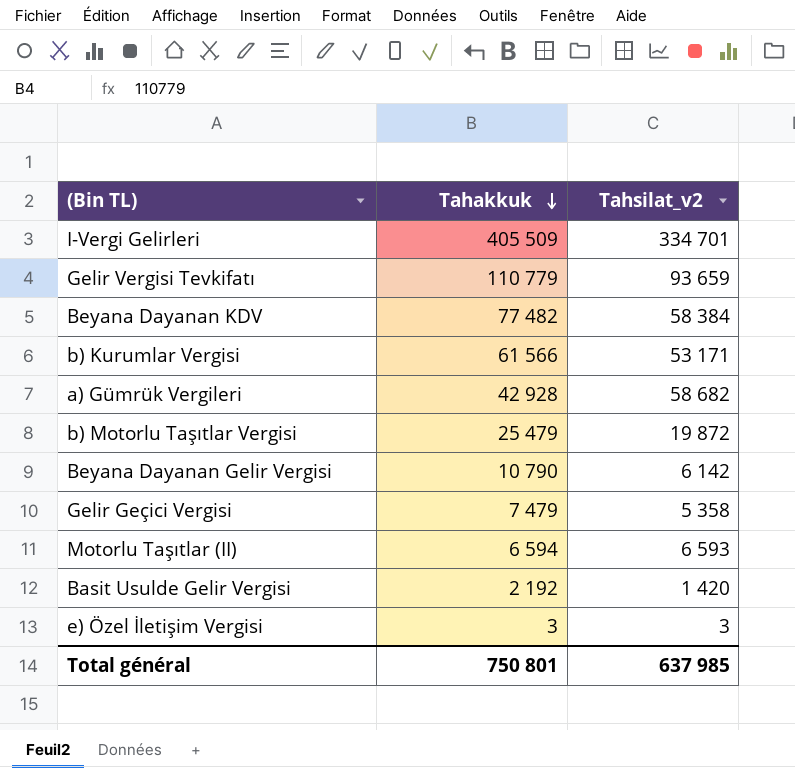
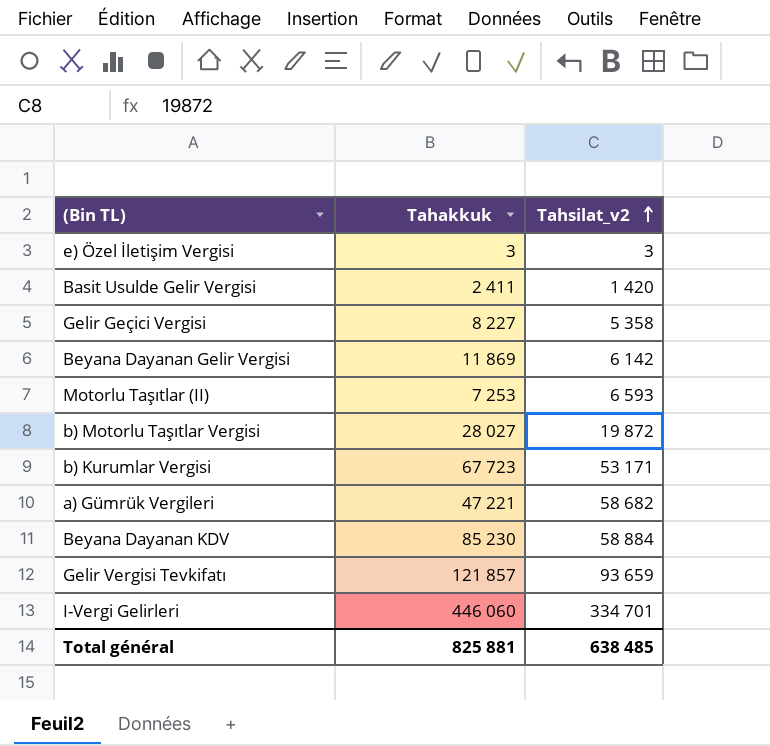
row order: Tahakkuk descending -> Tahsilat_v2 ascending
Basit Usulde Gelir Vergisi | Tahakkuk: 2 192 -> 2 411
Gelir Geçici Vergisi | Tahakkuk: 7 479 -> 8 227
Beyana Dayanan Gelir Vergisi | Tahakkuk: 10 790 -> 11 869
Motorlu Taşıtlar (II) | Tahakkuk: 6 594 -> 7 253
b) Motorlu Taşıtlar Vergisi | Tahakkuk: 25 479 -> 28 027
b) Kurumlar Vergisi | Tahakkuk: 61 566 -> 67 723
a) Gümrük Vergileri | Tahakkuk: 42 928 -> 47 221
Beyana Dayanan KDV | Tahakkuk: 77 482 -> 85 230
Beyana Dayanan KDV | Tahsilat_v2: 58 384 -> 58 884
Gelir Vergisi Tevkifatı | Tahakkuk: 110 779 -> 121 857
I-Vergi Gelirleri | Tahakkuk: 405 509 -> 446 060
Total général | Tahakkuk: 750 801 -> 825 881
Total général | Tahsilat_v2: 637 985 -> 638 485

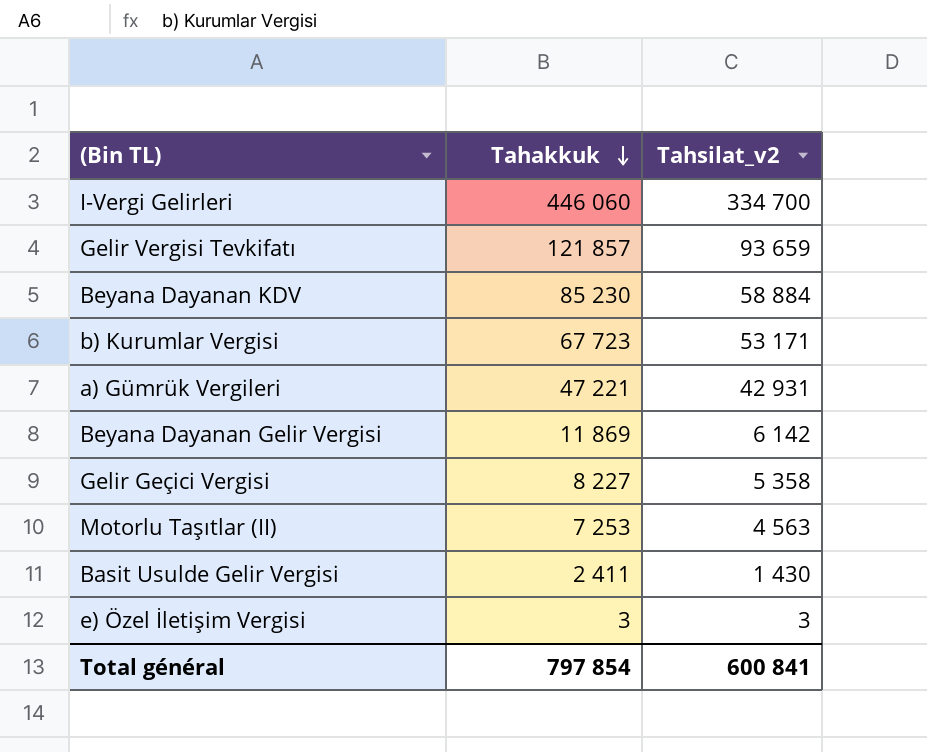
row order: Tahsilat_v2 ascending -> Tahakkuk descending
row b) Motorlu Taşıtlar Vergisi: 28 027 | 19 872 -> none
I-Vergi Gelirleri | Tahsilat_v2: 334 701 -> 334 700
a) Gümrük Vergileri | Tahsilat_v2: 58 682 -> 42 931
Motorlu Taşıtlar (II) | Tahsilat_v2: 6 593 -> 4 563
Basit Usulde Gelir Vergisi | Tahsilat_v2: 1 420 -> 1 430
Total général | Tahakkuk: 825 881 -> 797 854
Total général | Tahsilat_v2: 638 485 -> 600 841

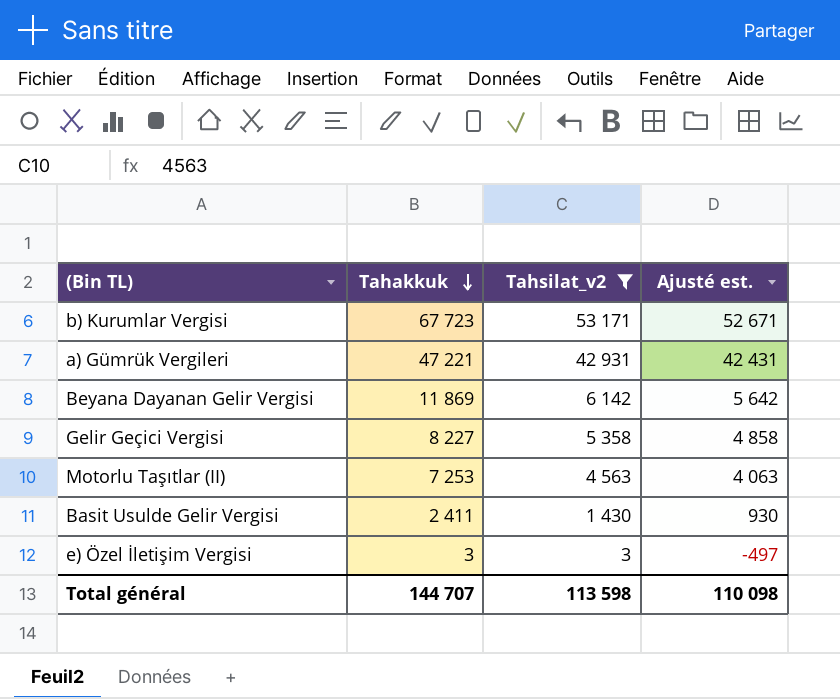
filter: none -> Tahsilat_v2 <= 53 171
column Ajusté est. | formula: none -> [Tahsilat_v2] - 500
Total général | Tahakkuk: 797 854 -> 144 707
Total général | Tahsilat_v2: 600 841 -> 113 598

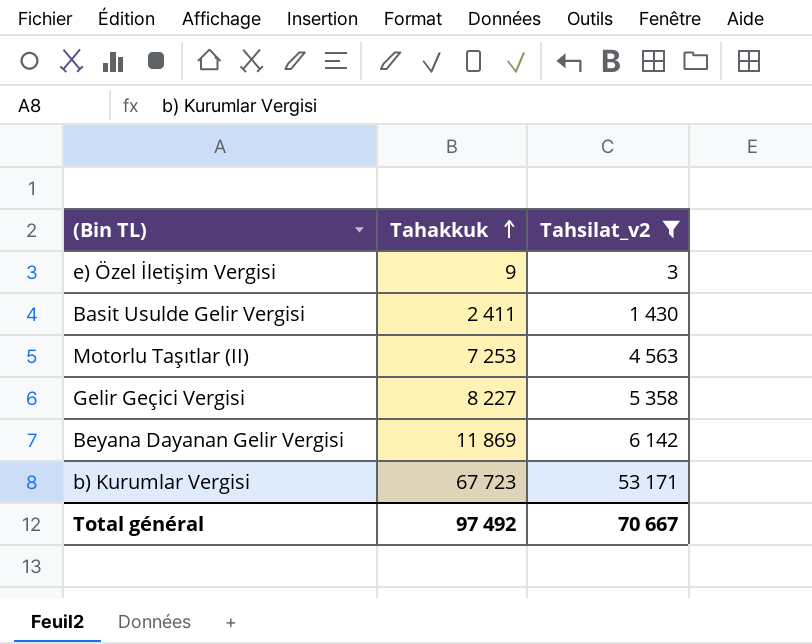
row order: Tahakkuk descending -> Tahakkuk ascending
column Ajusté est. | formula: [Tahsilat_v2] - 500 -> none
row a) Gümrük Vergileri: 47 221 | 42 931 | 42 431 -> none
e) Özel İletişim Vergisi | Tahakkuk: 3 -> 9
Total général | Tahakkuk: 144 707 -> 97 492
Total général | Tahsilat_v2: 113 598 -> 70 667

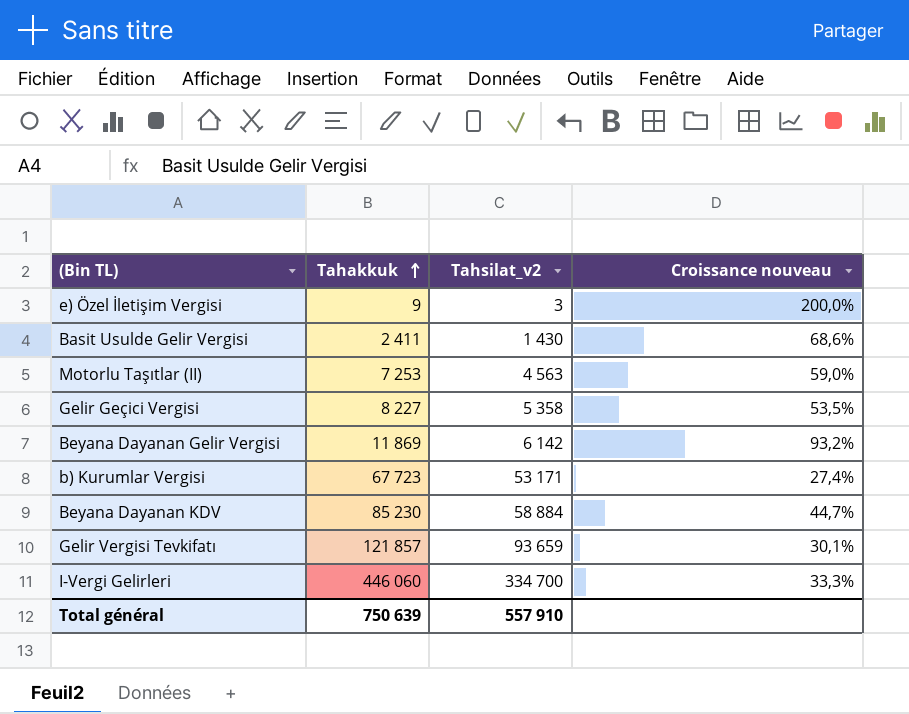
filter: Tahsilat_v2 <= 53 171 -> none
column Croissance nouveau | formula: none -> ([Tahakkuk] - [Tahsilat_v2]) / [Tahsilat_v2]
Total général | Tahakkuk: 97 492 -> 750 639
Total général | Tahsilat_v2: 70 667 -> 557 910

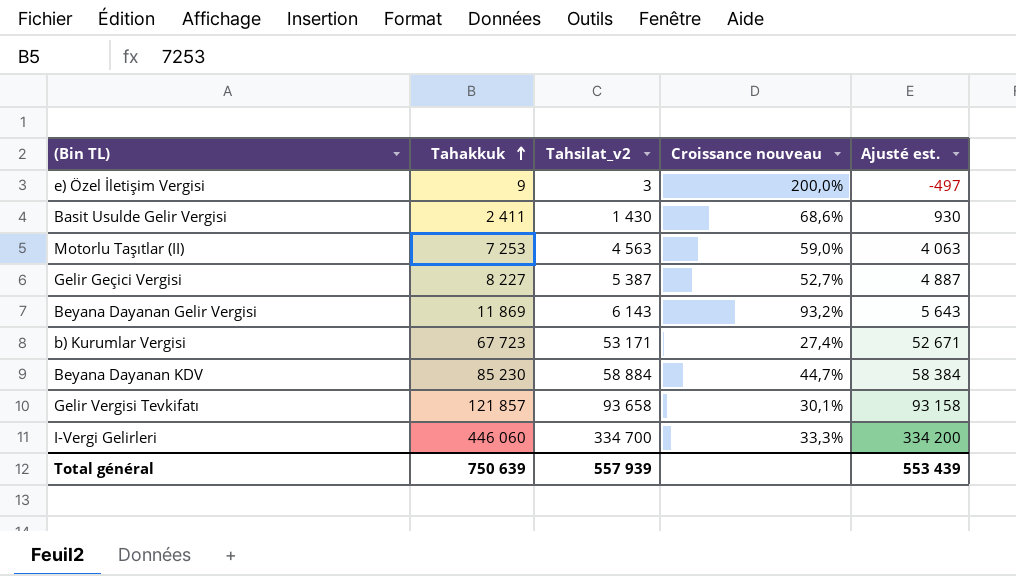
column Ajusté est. | formula: none -> [Tahsilat_v2] - 500
Gelir Geçici Vergisi | Tahsilat_v2: 5 358 -> 5 387
Gelir Geçici Vergisi | Croissance nouveau: 53,5% -> 52,7%
Beyana Dayanan Gelir Vergisi | Tahsilat_v2: 6 142 -> 6 143
Gelir Vergisi Tevkifatı | Tahsilat_v2: 93 659 -> 93 658
Total général | Tahsilat_v2: 557 910 -> 557 939

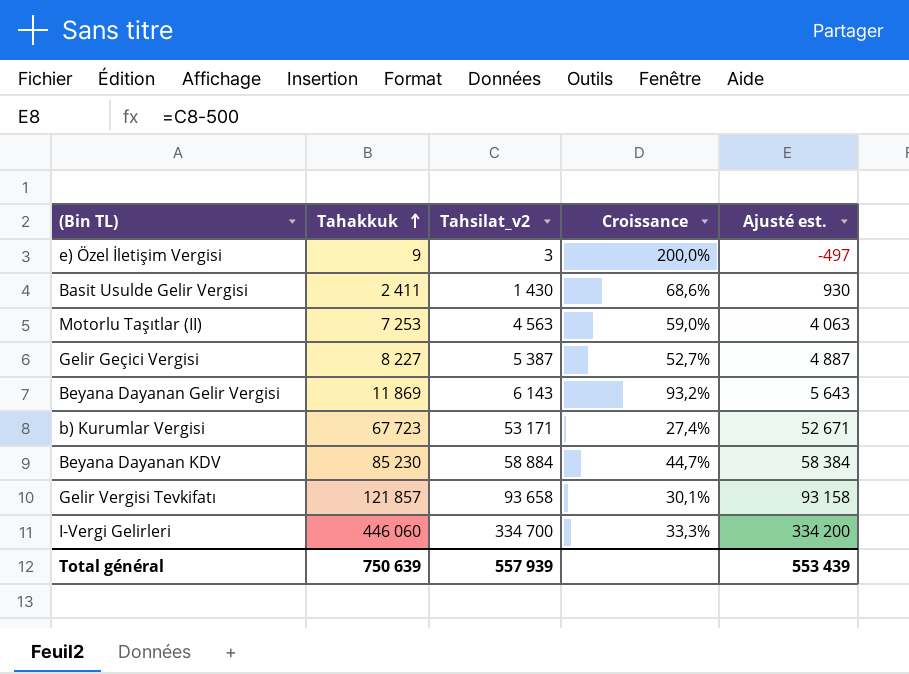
column name: Croissance nouveau -> Croissance

